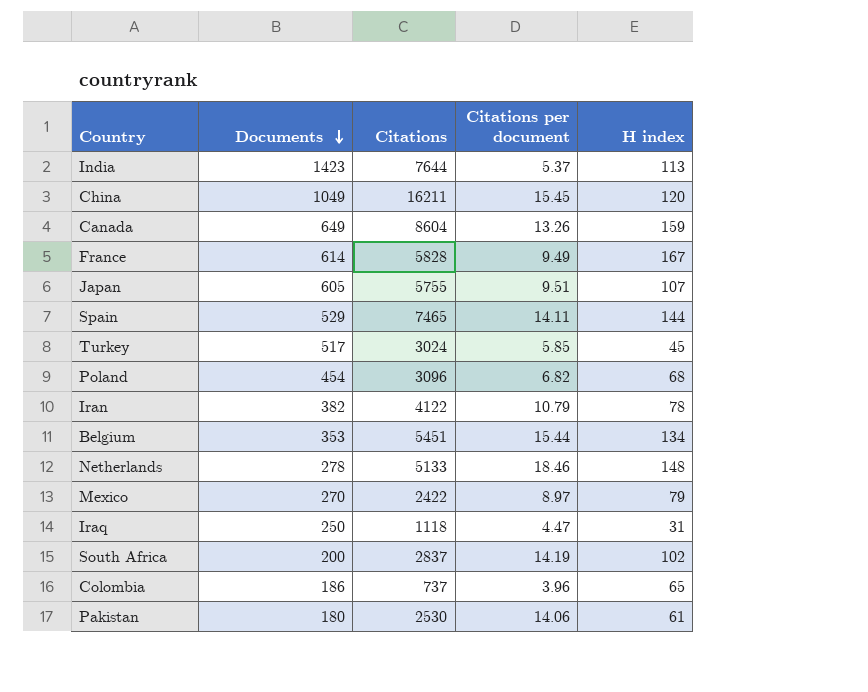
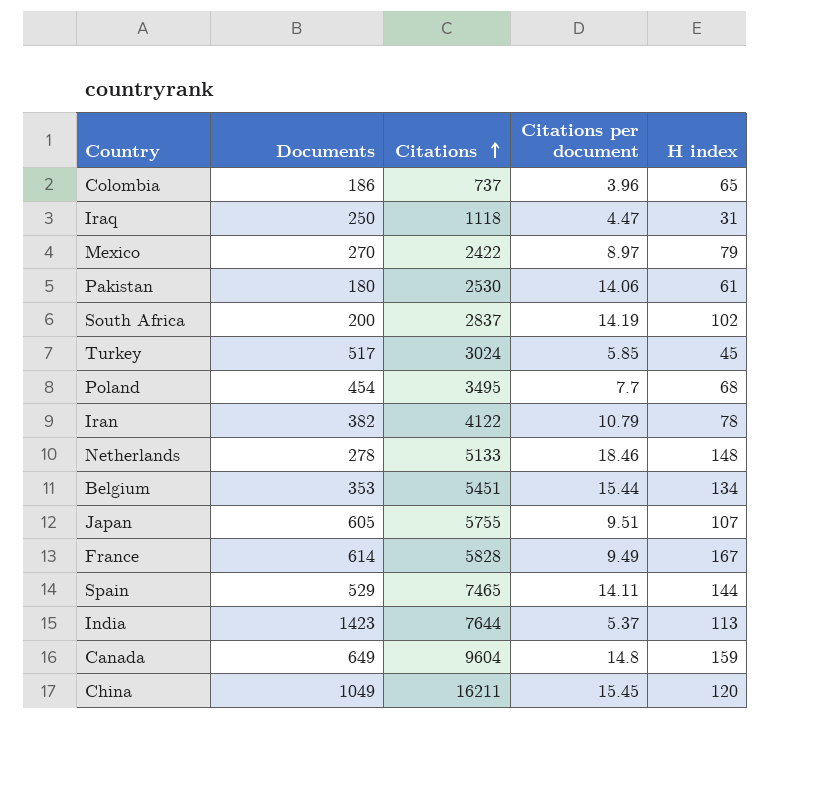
row order: Documents descending -> Citations ascending
Poland | Citations: 3096 -> 3495
Poland | Citations per document: 6.82 -> 7.7
Canada | Citations: 8604 -> 9604
Canada | Citations per document: 13.26 -> 14.8

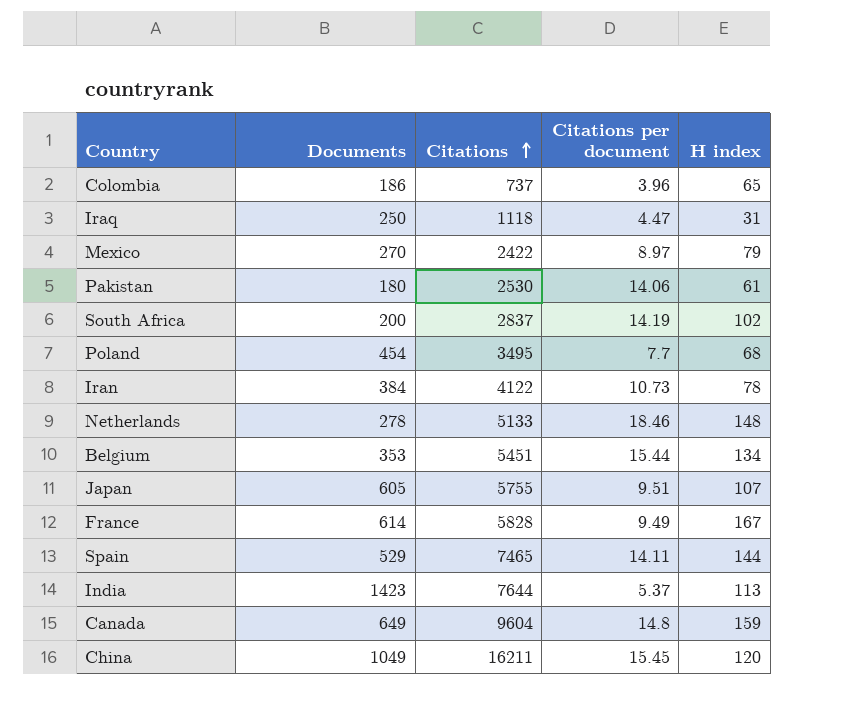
row Turkey: 517 | 3024 | 5.85 | 45 -> none
Iran | Documents: 382 -> 384
Iran | Citations per document: 10.79 -> 10.73

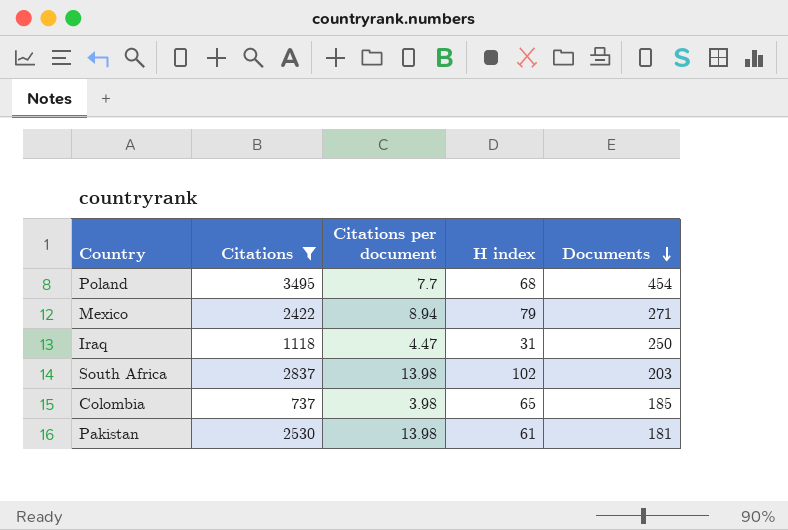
filter: none -> Citations <= 3495
row order: Citations ascending -> Documents descending
column Documents | position: 2 -> 5
Mexico | Citations per document: 8.97 -> 8.94
Mexico | Documents: 270 -> 271
South Africa | Citations per document: 14.19 -> 13.98
South Africa | Documents: 200 -> 203
Colombia | Citations per document: 3.96 -> 3.98
Colombia | Documents: 186 -> 185
Pakistan | Citations per document: 14.06 -> 13.98
Pakistan | Documents: 180 -> 181

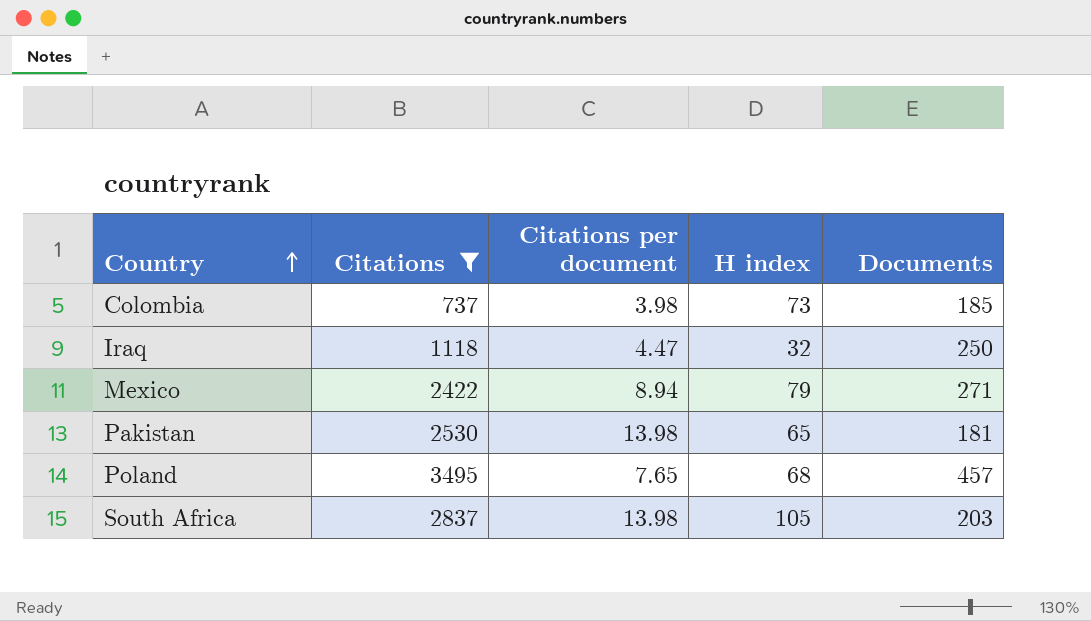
row order: Documents descending -> Country ascending
Colombia | H index: 65 -> 73
Iraq | H index: 31 -> 32
Pakistan | H index: 61 -> 65
Poland | Citations per document: 7.7 -> 7.65
Poland | Documents: 454 -> 457
South Africa | H index: 102 -> 105

